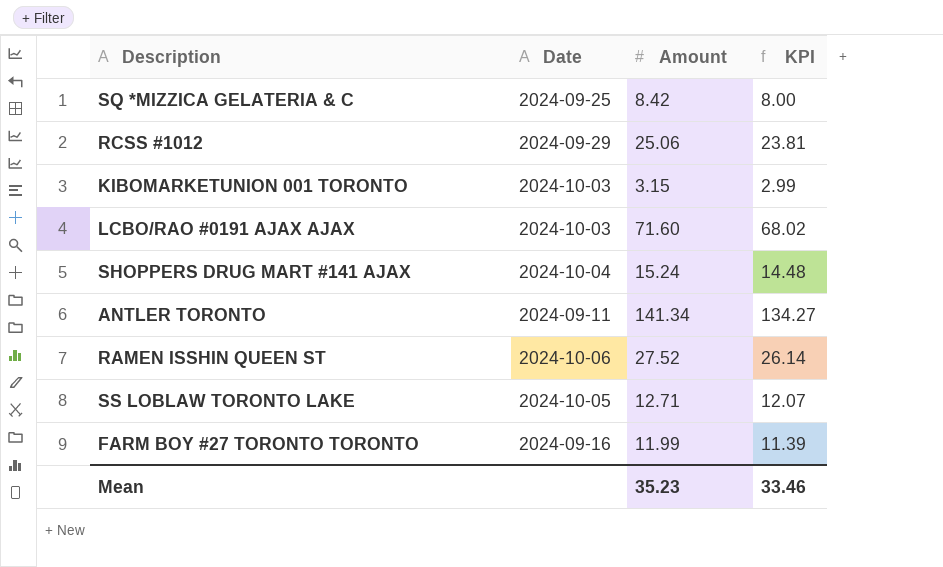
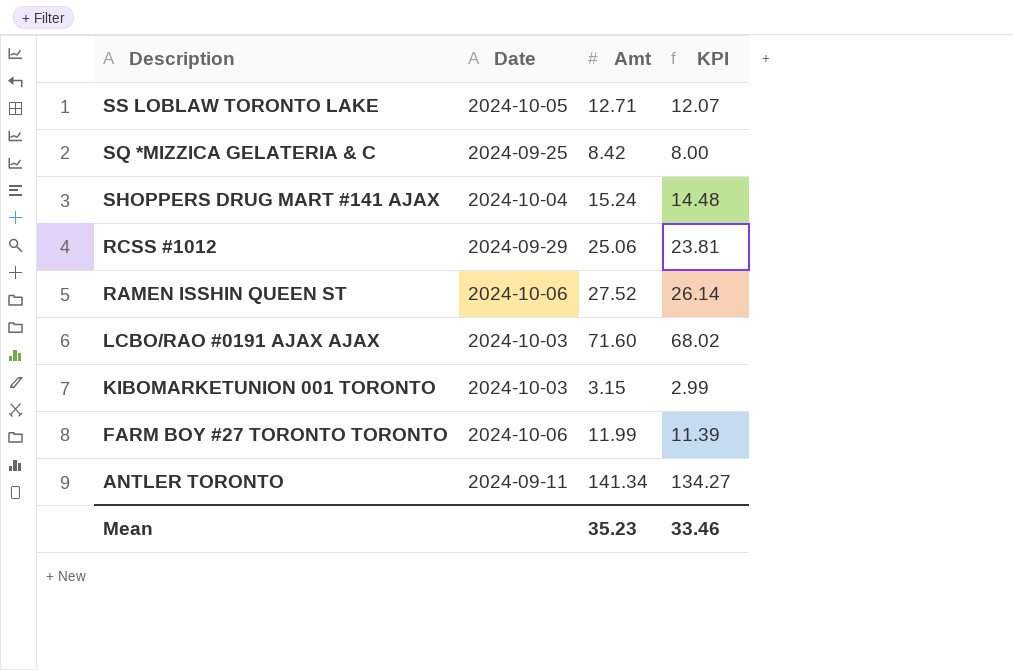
row order: none -> Description descending
column name: Amount -> Amt
FARM BOY #27 TORONTO TORONTO | Date: 2024-09-16 -> 2024-10-06

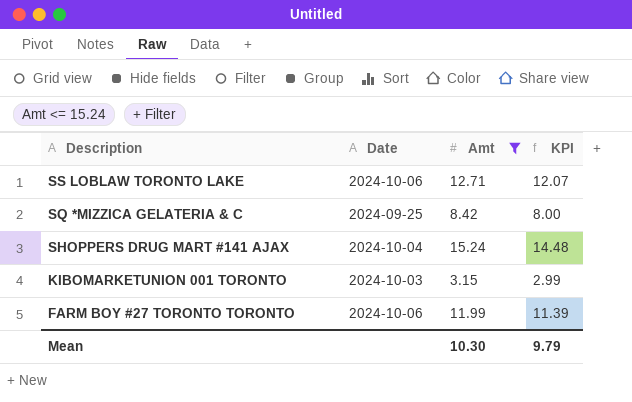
filter: none -> Amt <= 15.24
SS LOBLAW TORONTO LAKE | Date: 2024-10-05 -> 2024-10-06
Mean | Amt: 35.23 -> 10.30
Mean | KPI: 33.46 -> 9.79

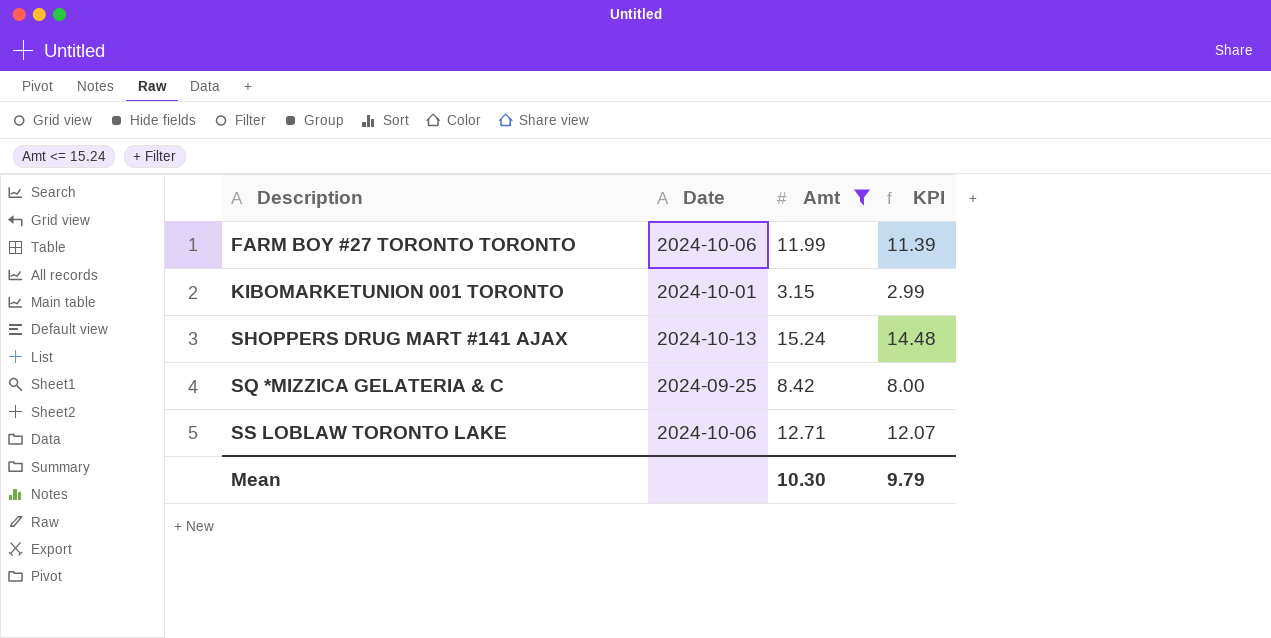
row order: Description descending -> Description ascending
KIBOMARKETUNION 001 TORONTO | Date: 2024-10-03 -> 2024-10-01
SHOPPERS DRUG MART #141 AJAX | Date: 2024-10-04 -> 2024-10-13

